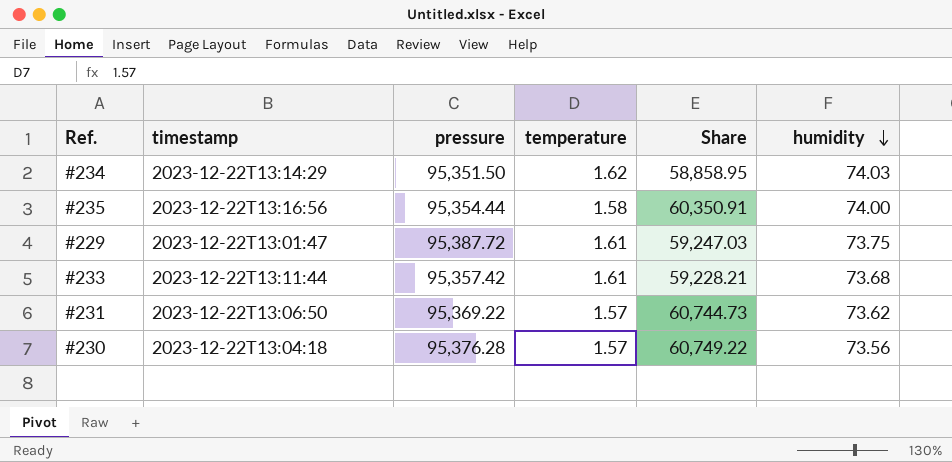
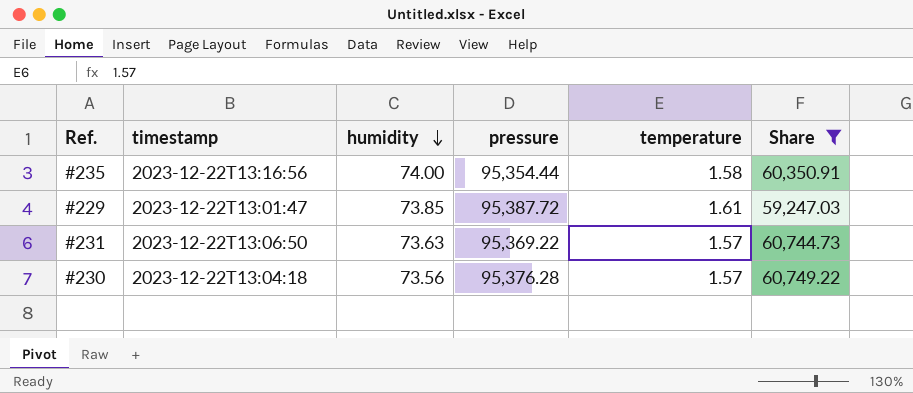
filter: none -> Share >= 59,247.03
column humidity | position: 6 -> 3
#229 | humidity: 73.75 -> 73.85
#231 | humidity: 73.62 -> 73.63

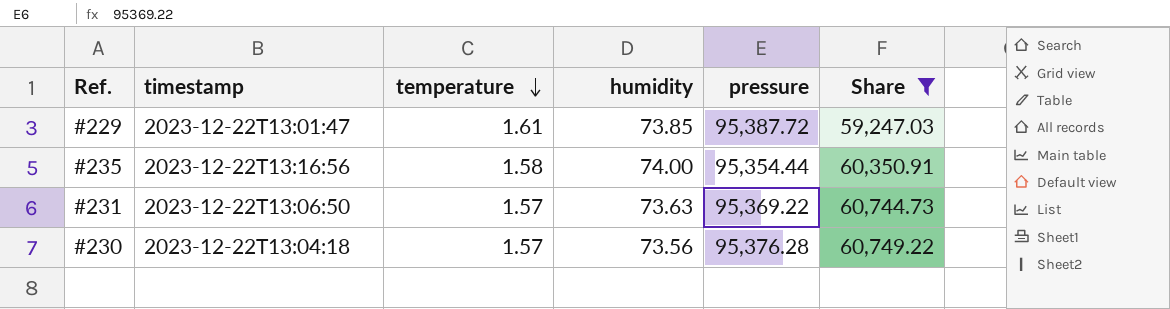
row order: humidity descending -> temperature descending
column temperature | position: 5 -> 3

